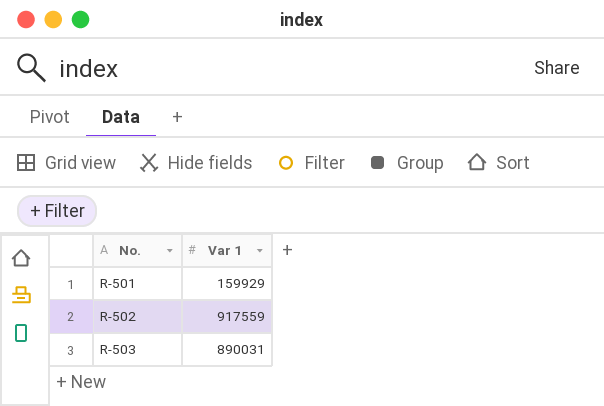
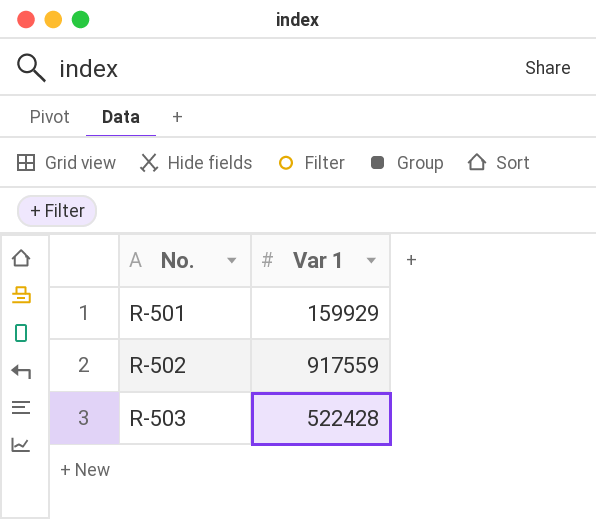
R-503 | Var 1: 890031 -> 522428

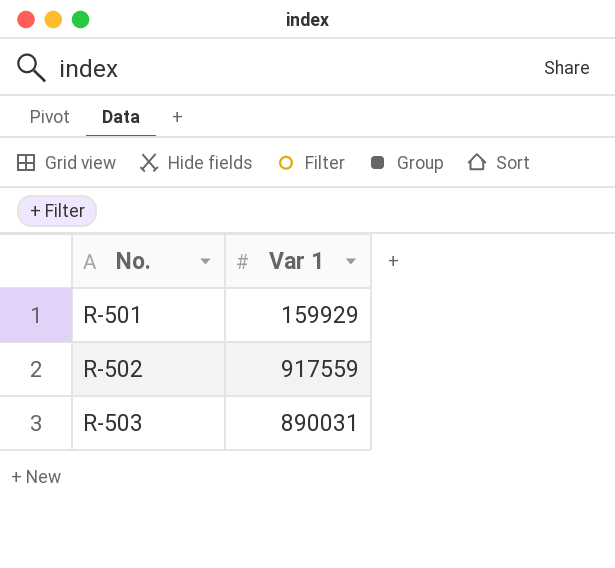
R-503 | Var 1: 522428 -> 890031

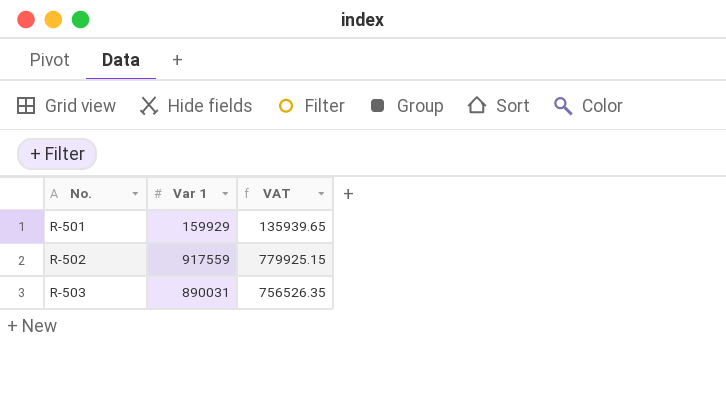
column VAT | formula: none -> [Var 1] * 0.85

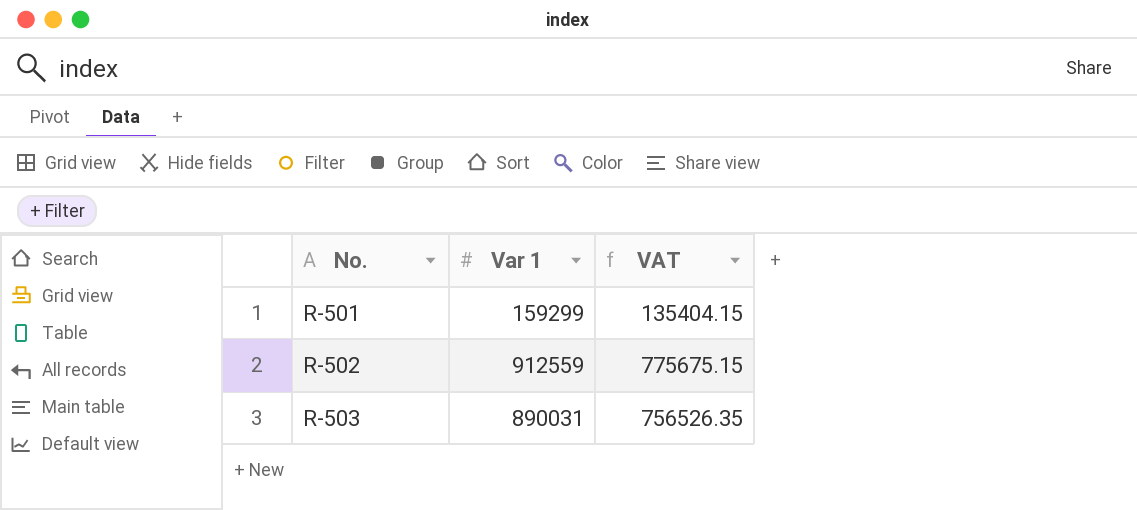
R-501 | Var 1: 159929 -> 159299
R-501 | VAT: 135939.65 -> 135404.15
R-502 | Var 1: 917559 -> 912559
R-502 | VAT: 779925.15 -> 775675.15

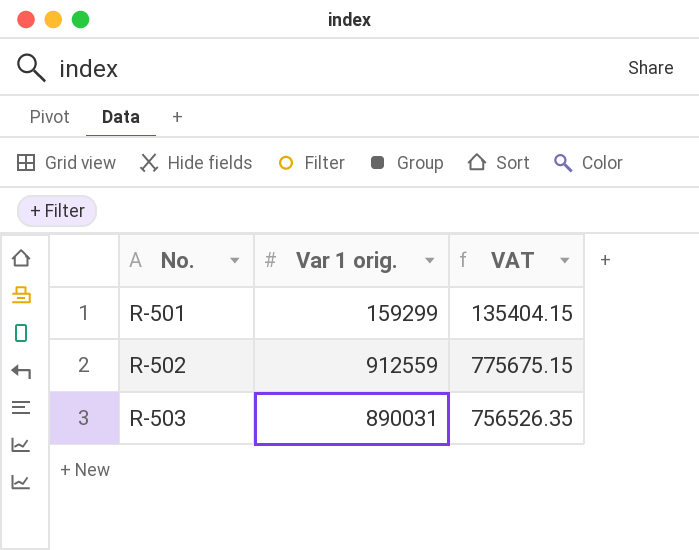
column name: Var 1 -> Var 1 orig.

